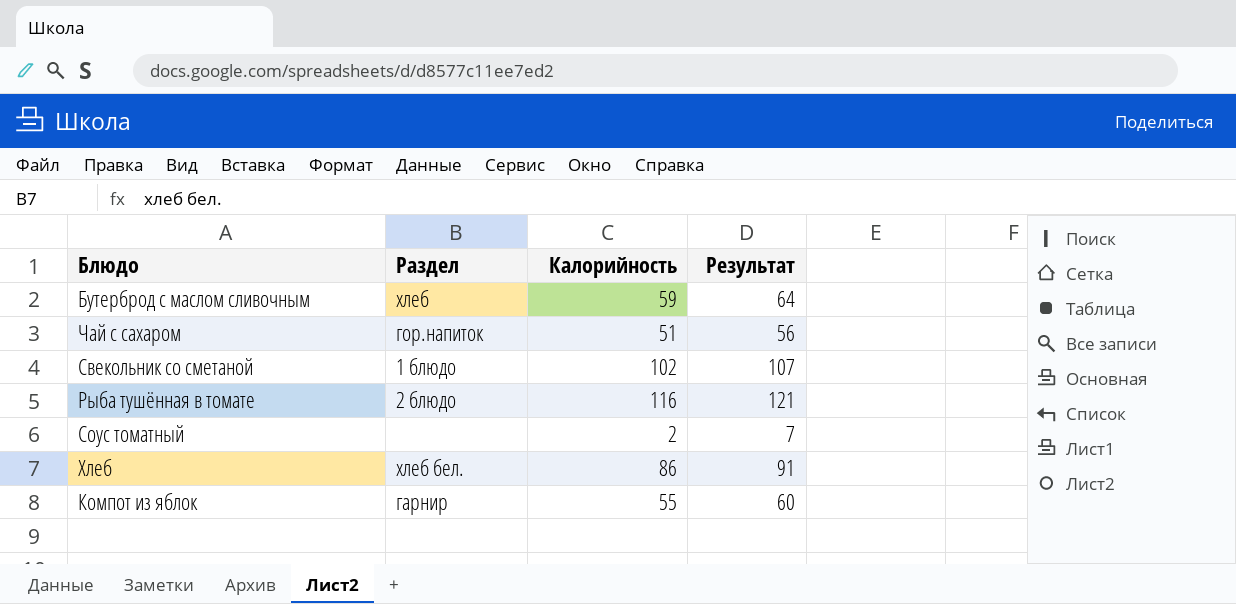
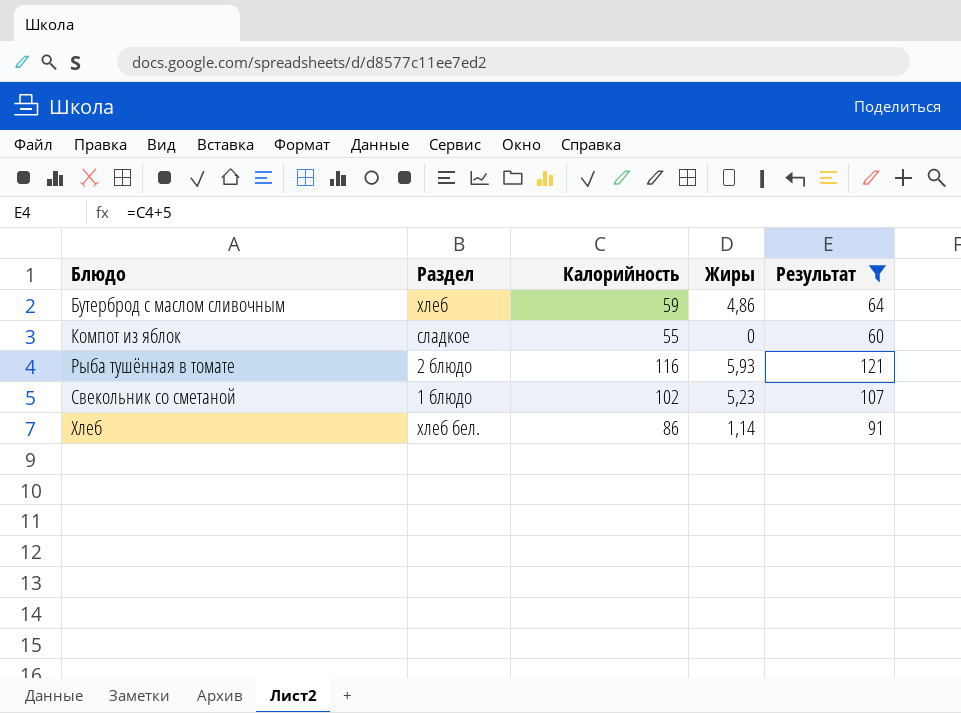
filter: none -> Результат >= 60
row order: none -> Блюдо ascending
column Жиры | position: none -> 4
Компот из яблок | Раздел: гарнир -> сладкое

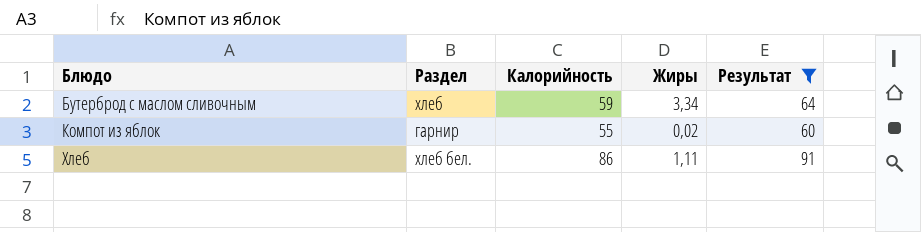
row Рыба тушённая в томате: 2 блюдо | 116 | 5,93 | 121 -> none
row Свекольник со сметаной: 1 блюдо | 102 | 5,23 | 107 -> none
Бутерброд с маслом сливочным | Жиры: 4,86 -> 3,34
Компот из яблок | Раздел: сладкое -> гарнир
Компот из яблок | Жиры: 0 -> 0,02
Хлеб | Жиры: 1,14 -> 1,11

